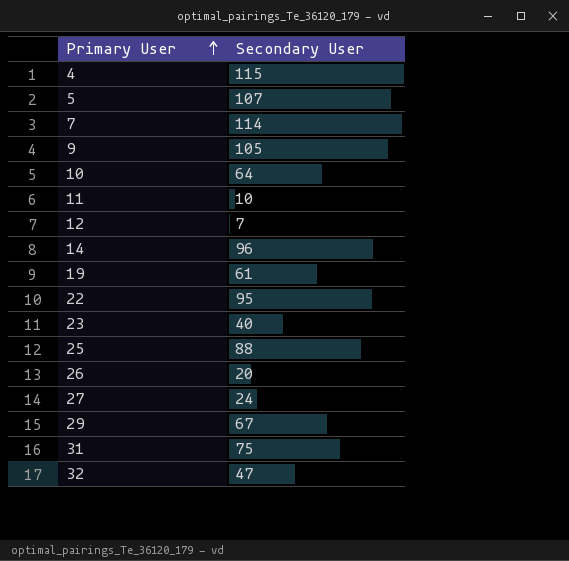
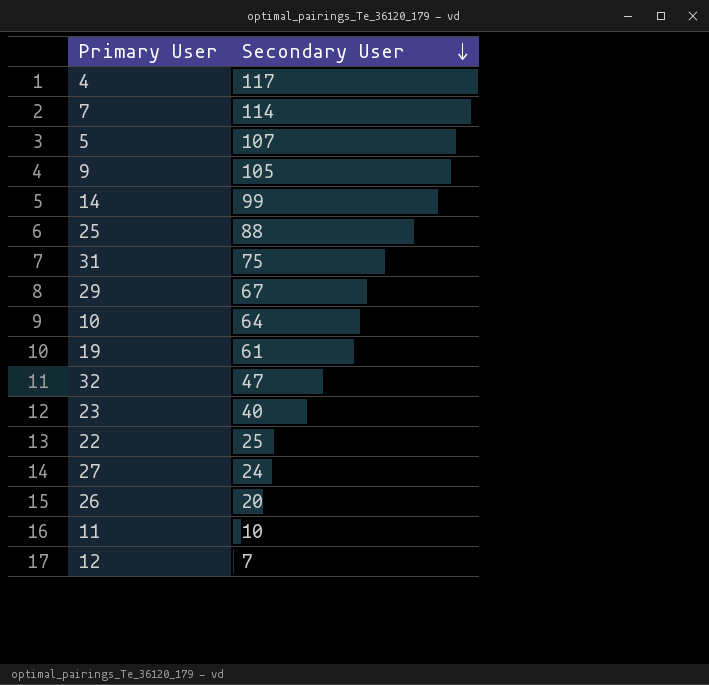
row order: Primary User ascending -> Secondary User descending
4 | Secondary User: 115 -> 117
14 | Secondary User: 96 -> 99
22 | Secondary User: 95 -> 25

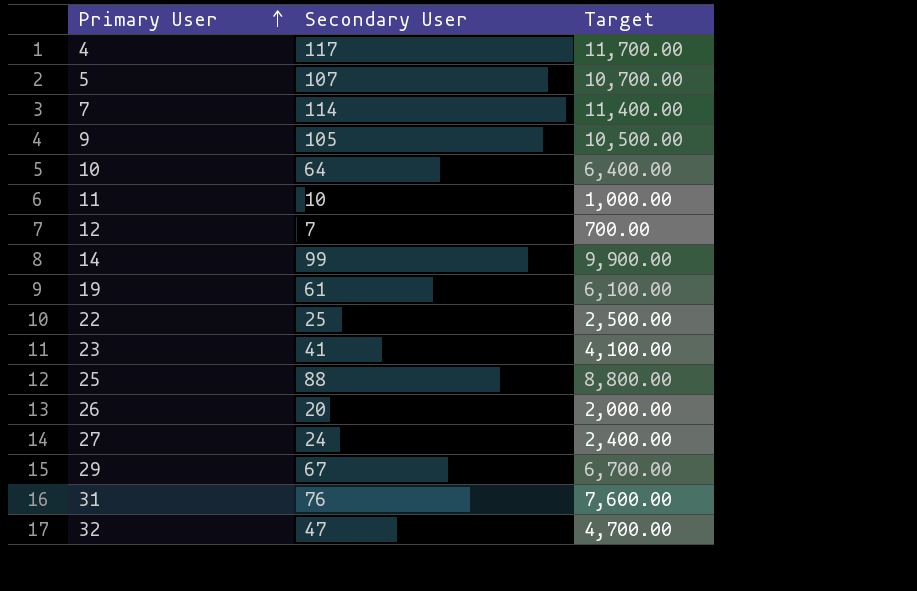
row order: Secondary User descending -> Primary User ascending
column Target | formula: none -> [Secondary User] * 100
23 | Secondary User: 40 -> 41
31 | Secondary User: 75 -> 76

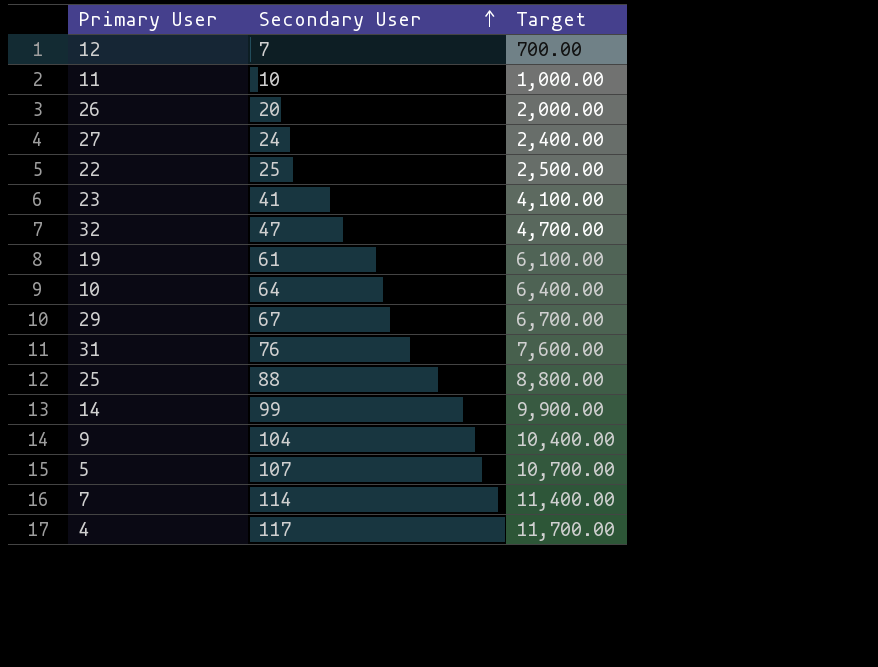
row order: Primary User ascending -> Secondary User ascending
9 | Secondary User: 105 -> 104
9 | Target: 10,500.00 -> 10,400.00

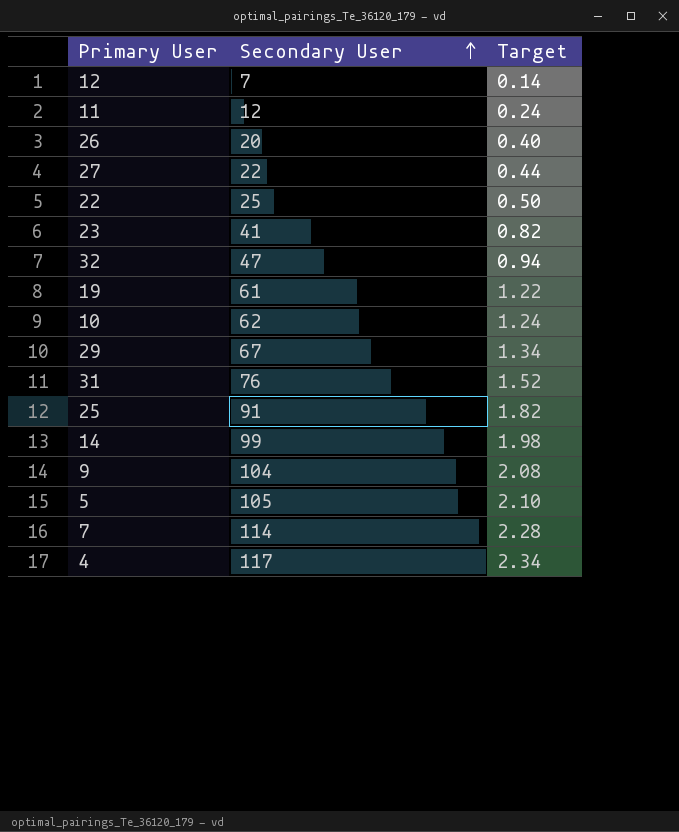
column Target | formula: [Secondary User] * 100 -> [Secondary User] * 0.02
11 | Secondary User: 10 -> 12
27 | Secondary User: 24 -> 22
10 | Secondary User: 64 -> 62
25 | Secondary User: 88 -> 91
5 | Secondary User: 107 -> 105

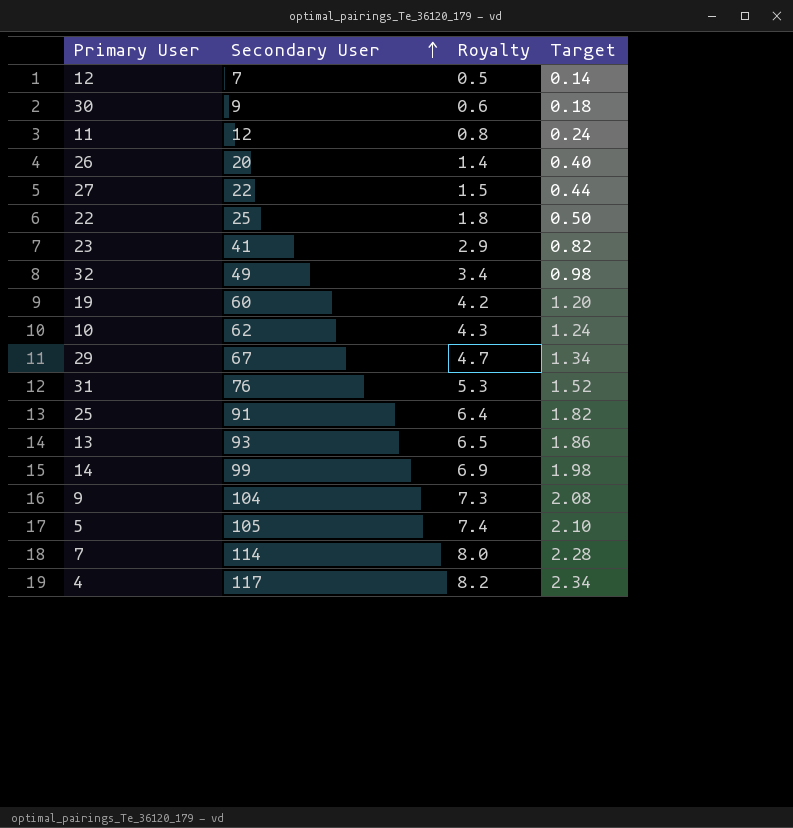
column Royalty | formula: none -> [Secondary User] * 0.07
row 30: none -> 9 | 0.6 | 0.18
32 | Secondary User: 47 -> 49
32 | Target: 0.94 -> 0.98
19 | Secondary User: 61 -> 60
19 | Target: 1.22 -> 1.20
row 13: none -> 93 | 6.5 | 1.86

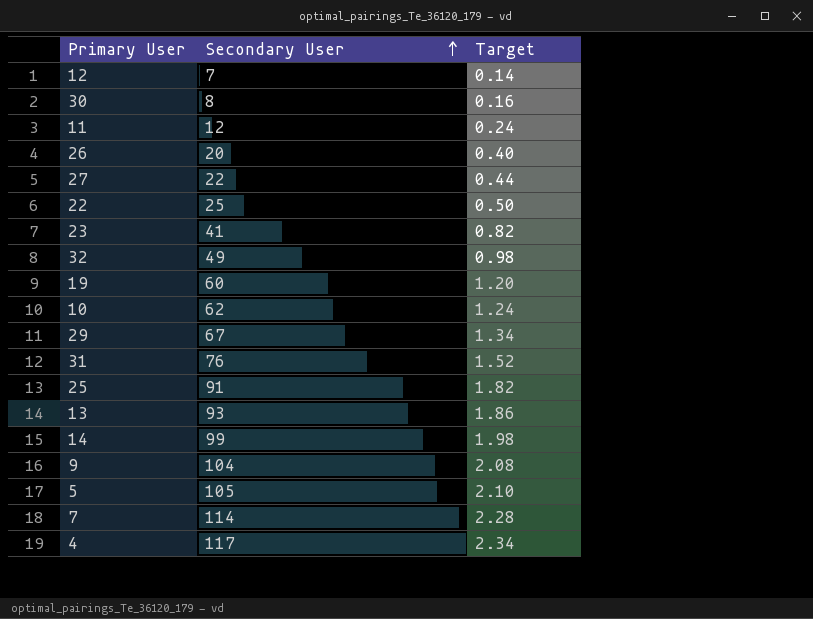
column Royalty | formula: [Secondary User] * 0.07 -> none
30 | Secondary User: 9 -> 8
30 | Target: 0.18 -> 0.16

